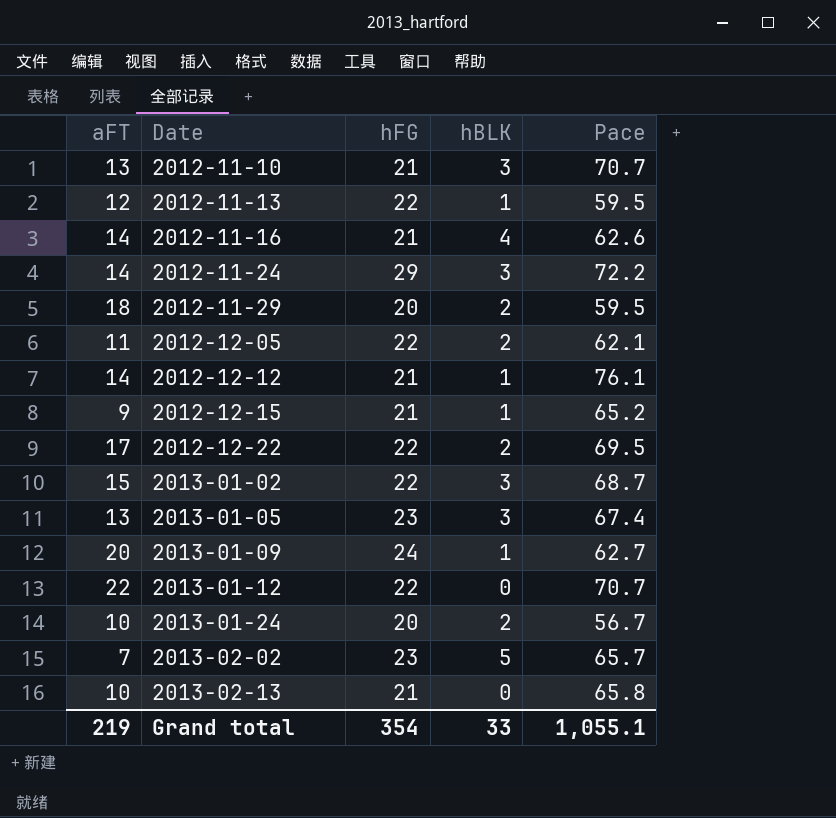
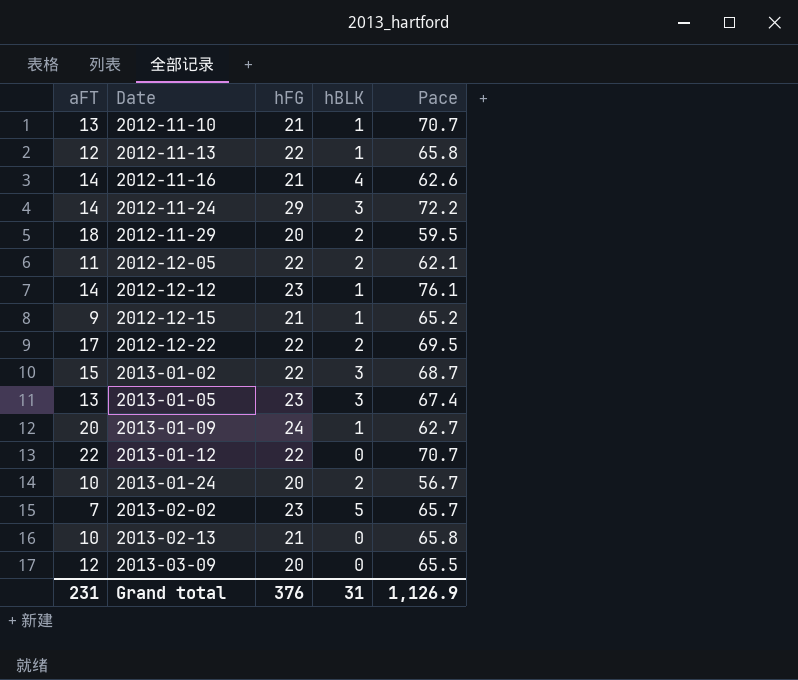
2012-11-10 | hBLK: 3 -> 1
2012-11-13 | Pace: 59.5 -> 65.8
2012-12-12 | hFG: 21 -> 23
row 2013-03-09: none -> 12 | 20 | 0 | 65.5
Grand total | aFT: 219 -> 231
Grand total | hFG: 354 -> 376
Grand total | hBLK: 33 -> 31
Grand total | Pace: 1,055.1 -> 1,126.9

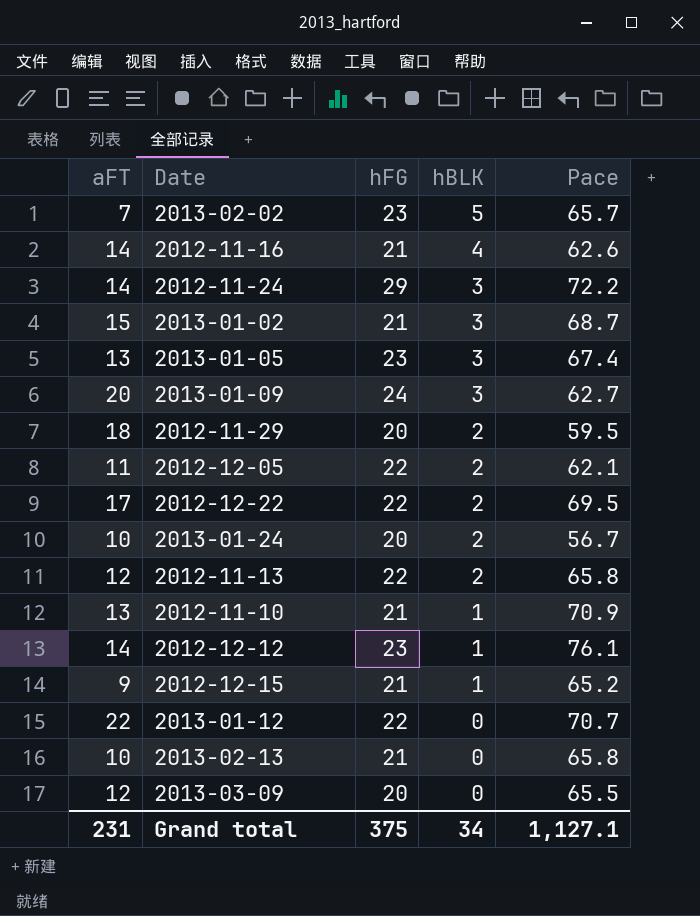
row order: Date ascending -> hBLK descending
2013-01-02 | hFG: 22 -> 21
2013-01-09 | hBLK: 1 -> 3
2012-11-13 | hBLK: 1 -> 2
2012-11-10 | Pace: 70.7 -> 70.9
Grand total | hFG: 376 -> 375
Grand total | hBLK: 31 -> 34
Grand total | Pace: 1,126.9 -> 1,127.1

